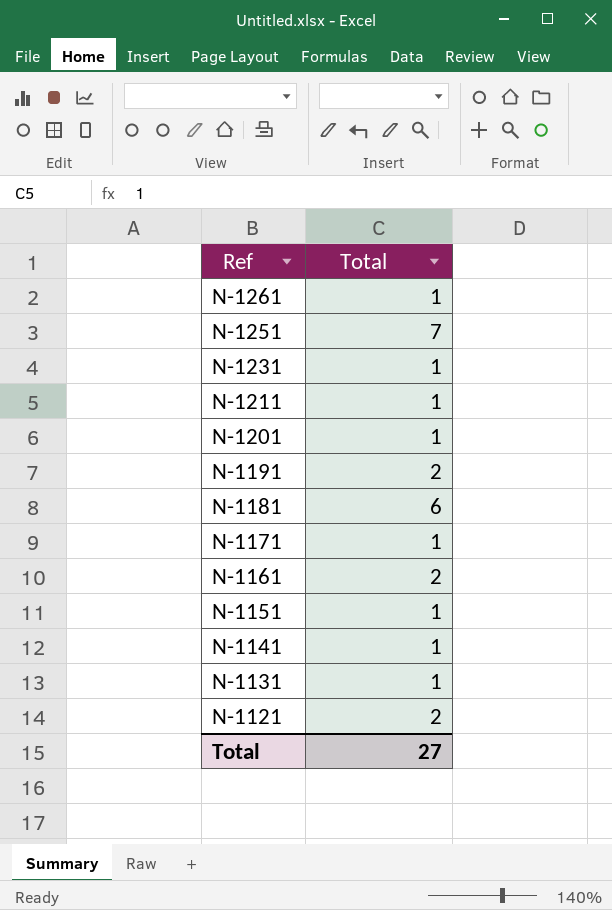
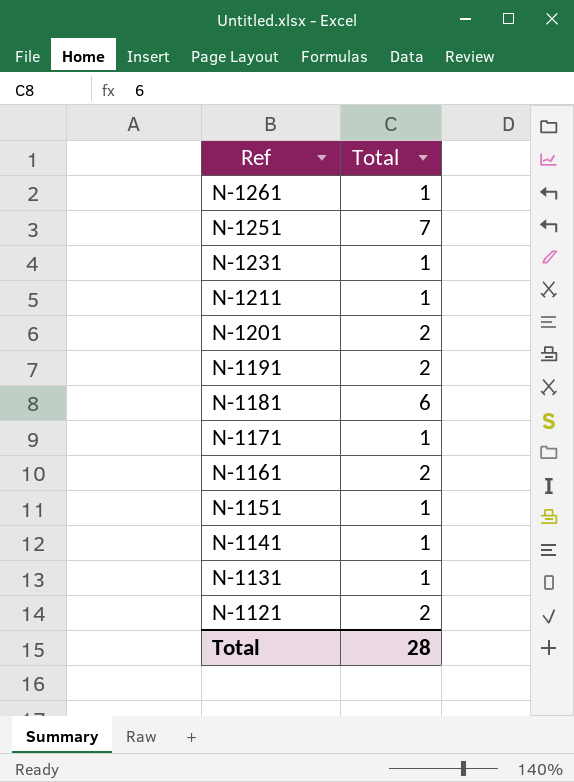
N-1201 | Total: 1 -> 2
Total | Total: 27 -> 28

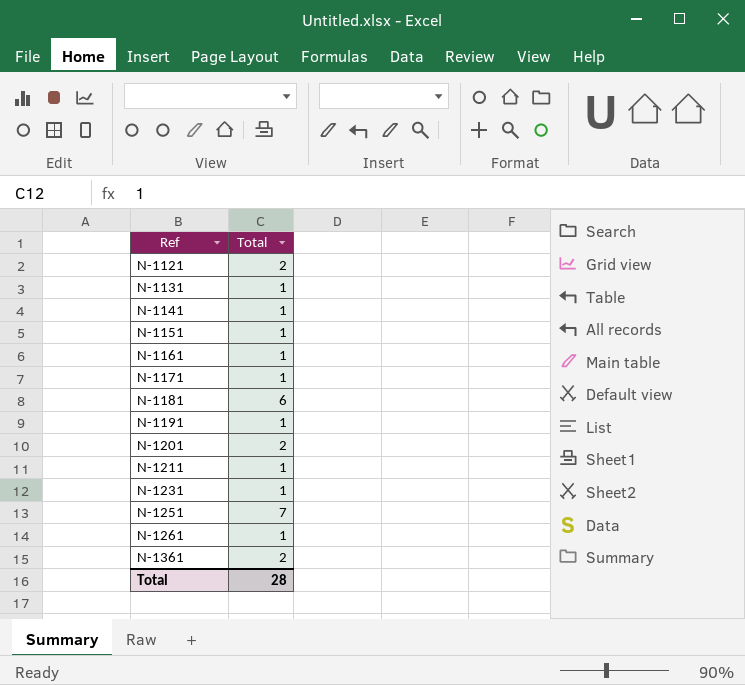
row order: Ref descending -> Ref ascending
N-1161 | Total: 2 -> 1
N-1191 | Total: 2 -> 1
row N-1361: none -> 2

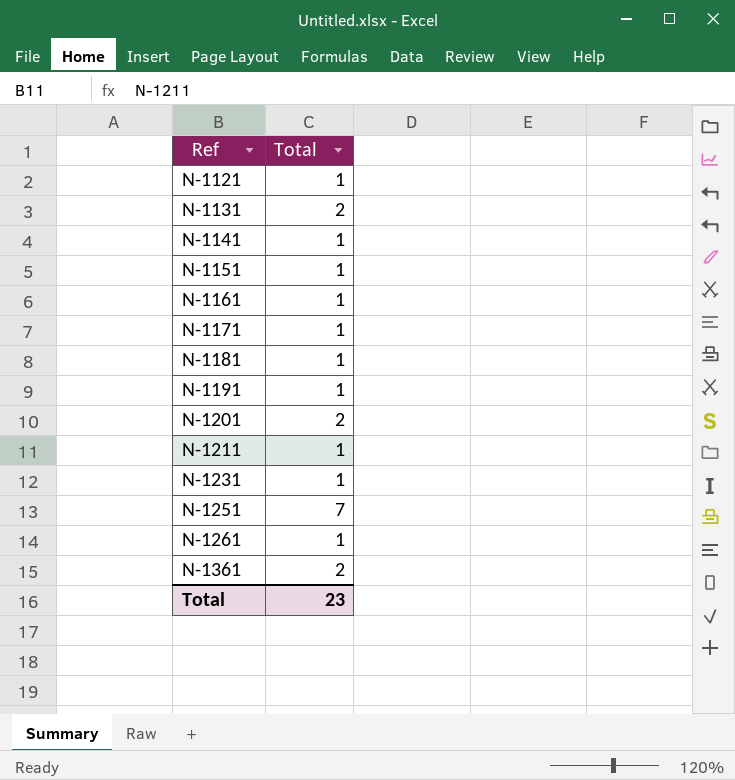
N-1121 | Total: 2 -> 1
N-1131 | Total: 1 -> 2
N-1181 | Total: 6 -> 1
Total | Total: 28 -> 23

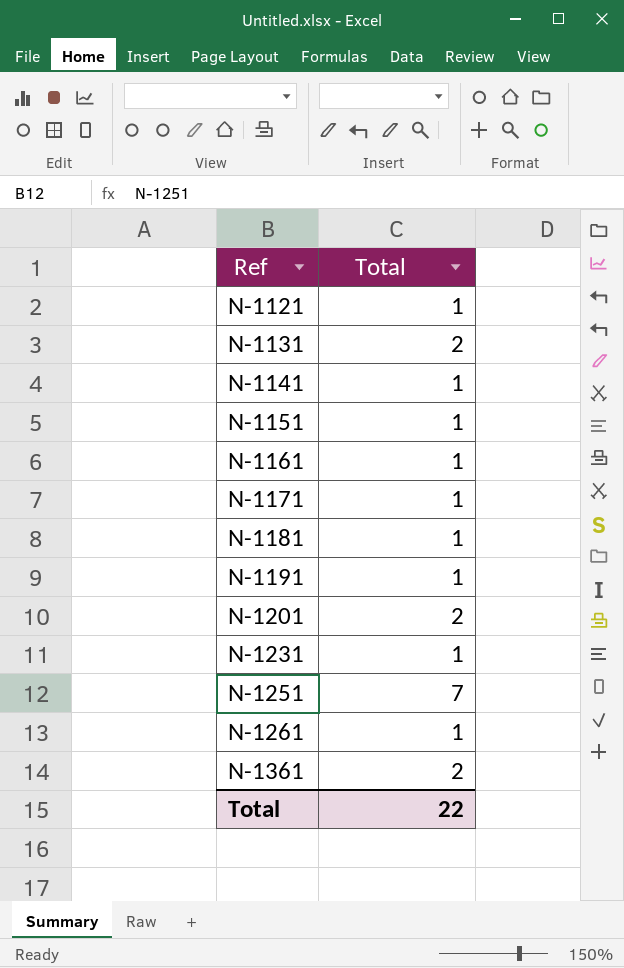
row N-1211: 1 -> none
Total | Total: 23 -> 22

